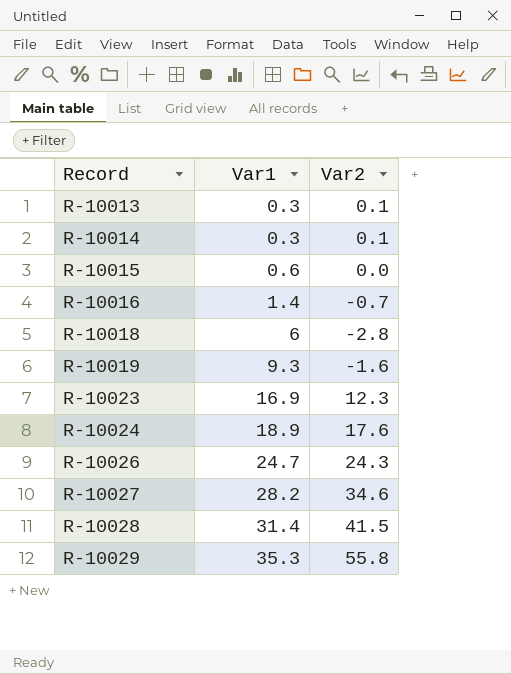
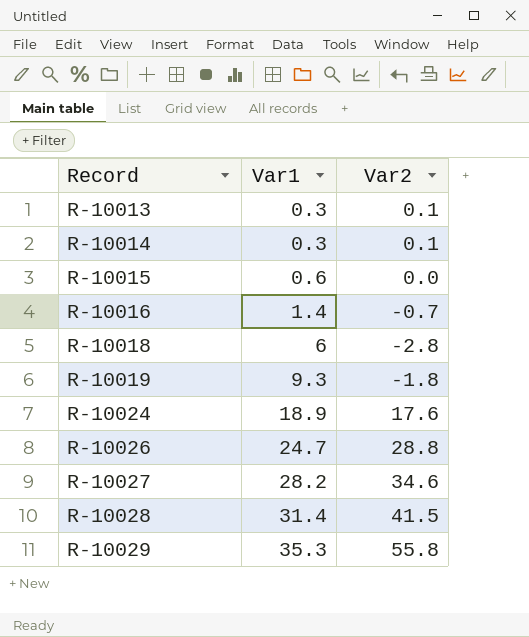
row R-10023: 16.9 | 12.3 -> none
R-10019 | Var2: -1.6 -> -1.8
R-10026 | Var2: 24.3 -> 28.8

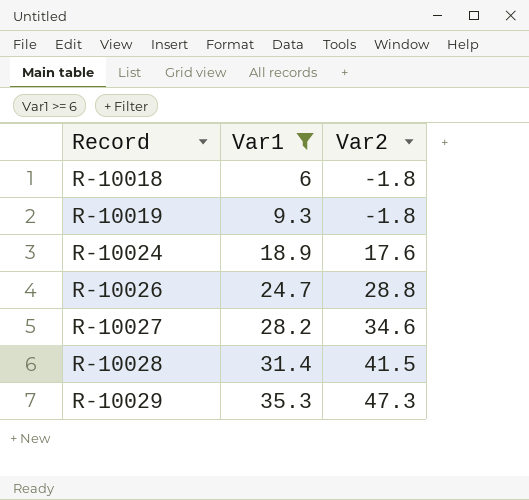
filter: none -> Var1 >= 6
R-10018 | Var2: -2.8 -> -1.8
R-10029 | Var2: 55.8 -> 47.3

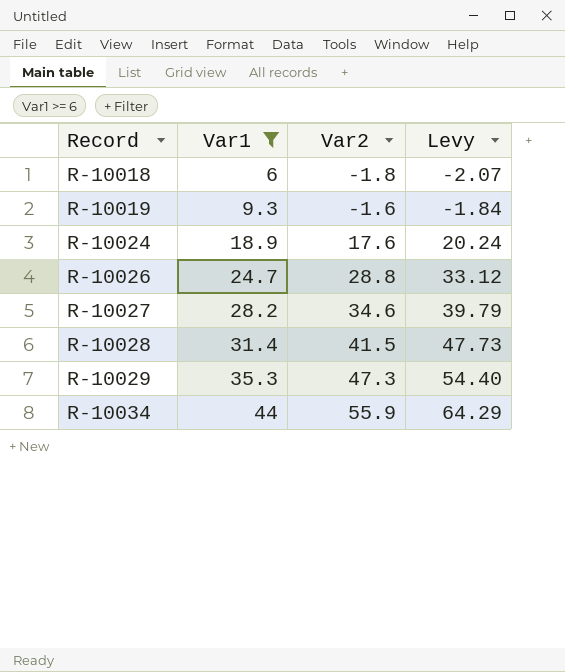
column Levy | formula: none -> [Var2] * 1.15
R-10019 | Var2: -1.8 -> -1.6
row R-10034: none -> 44 | 55.9 | 64.29

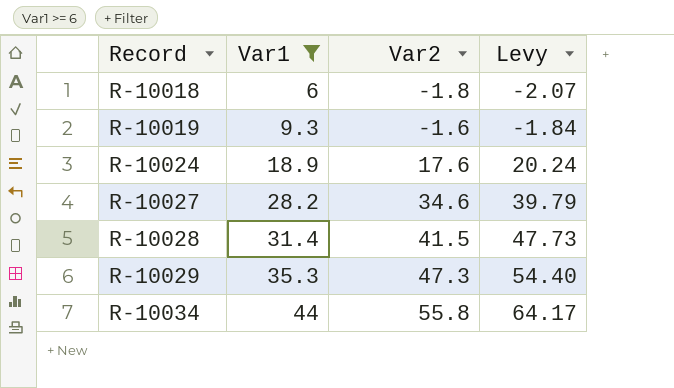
row R-10026: 24.7 | 28.8 | 33.12 -> none
R-10034 | Var2: 55.9 -> 55.8
R-10034 | Levy: 64.29 -> 64.17

